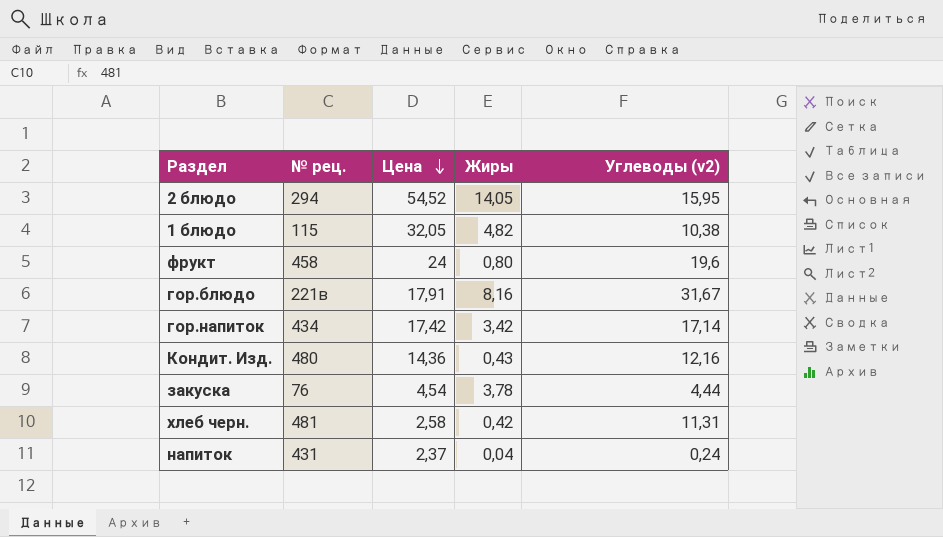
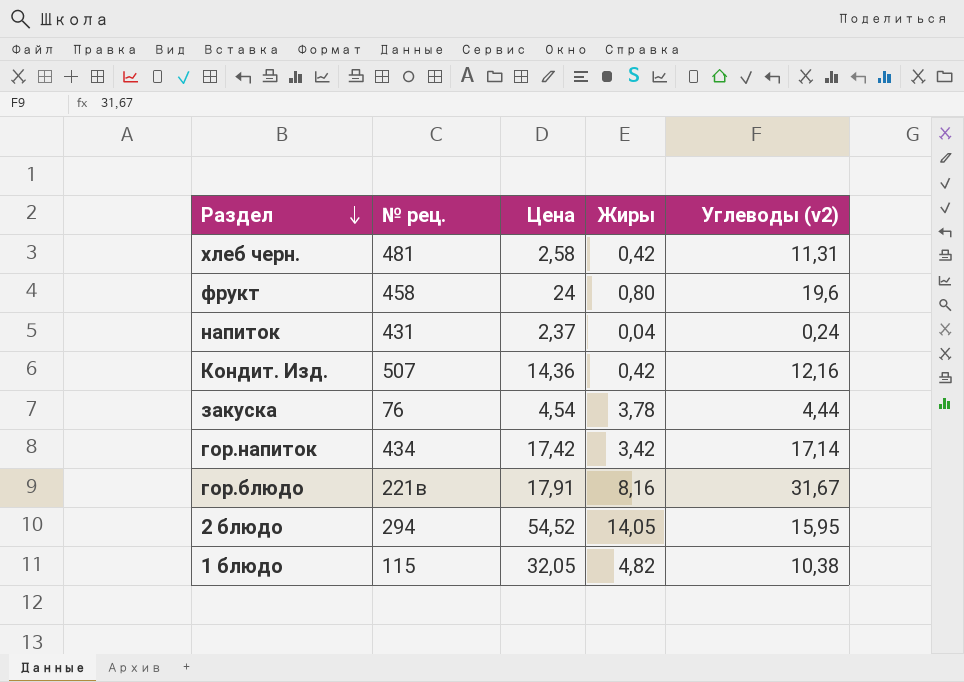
row order: Цена descending -> Раздел descending
Кондит. Изд. | № рец.: 480 -> 507
Кондит. Изд. | Жиры: 0,43 -> 0,42

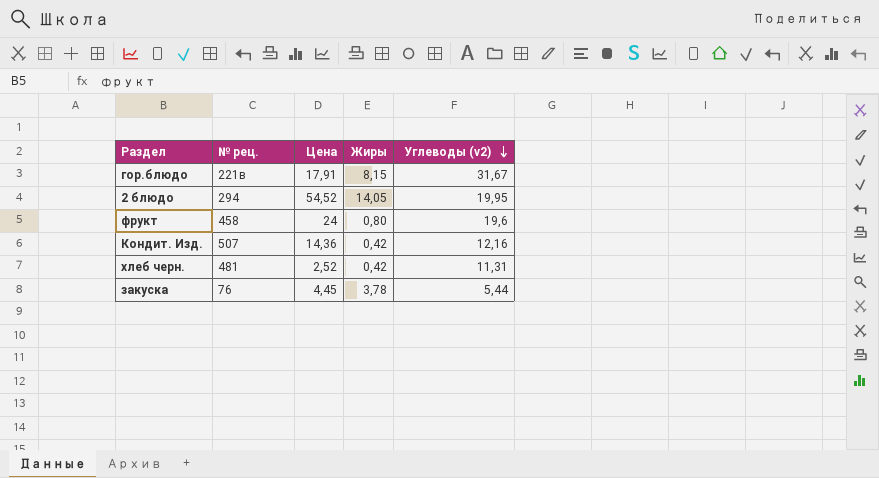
row order: Раздел descending -> Углеводы (v2) descending
row напиток: 431 | 2,37 | 0,04 | 0,24 -> none
row гор.напиток: 434 | 17,42 | 3,42 | 17,14 -> none
row 1 блюдо: 115 | 32,05 | 4,82 | 10,38 -> none
гор.блюдо | Жиры: 8,16 -> 8,15
2 блюдо | Углеводы (v2): 15,95 -> 19,95
хлеб черн. | Цена: 2,58 -> 2,52
закуска | Цена: 4,54 -> 4,45
закуска | Углеводы (v2): 4,44 -> 5,44

